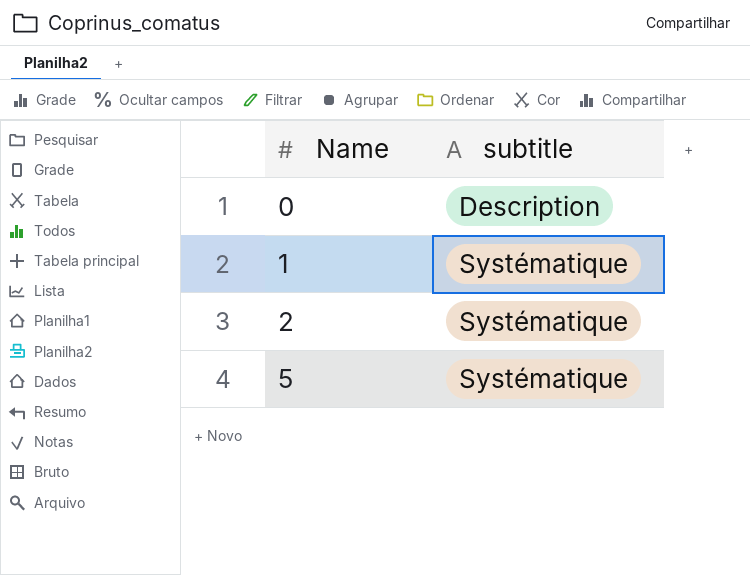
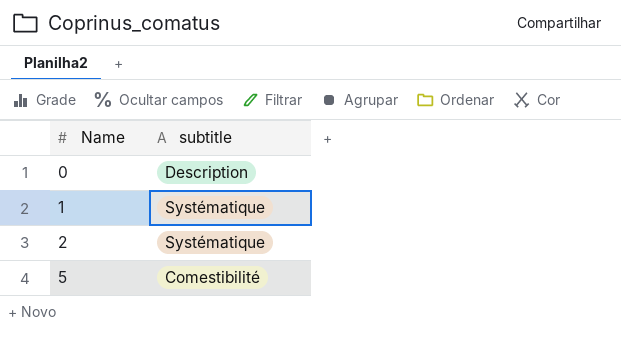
5 | subtitle: Systématique -> Comestibilité

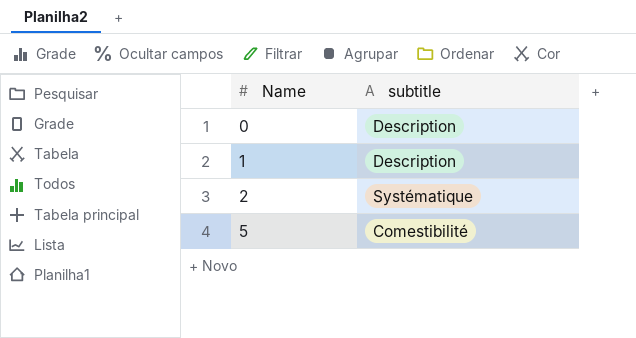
1 | subtitle: Systématique -> Description

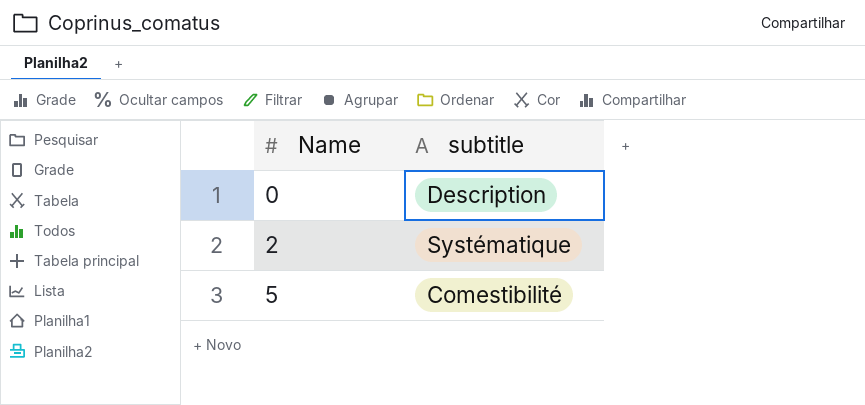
row 1: Description -> none

